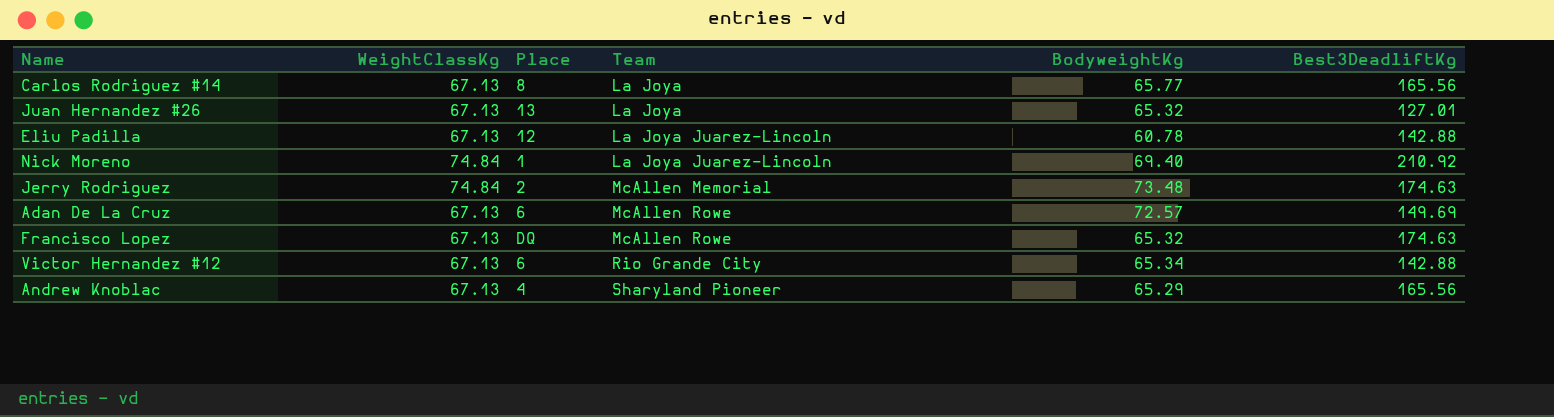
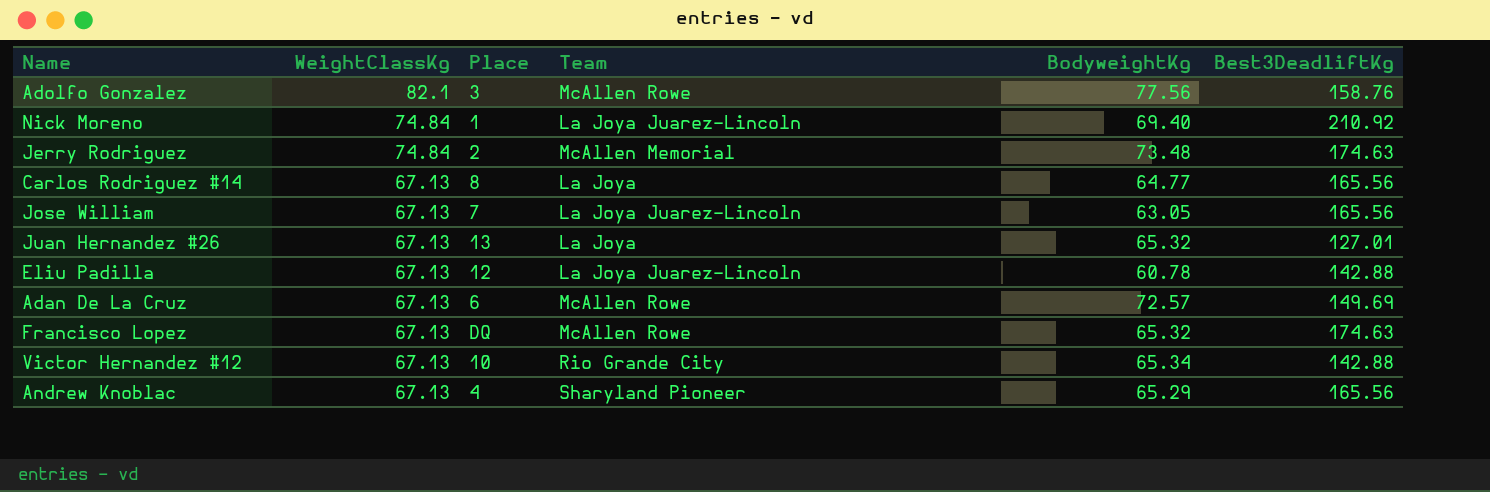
row order: Team ascending -> WeightClassKg descending
row Adolfo Gonzalez: none -> 82.1 | 3 | McAllen Rowe | 77.56 | 158.76
Carlos Rodriguez #14 | BodyweightKg: 65.77 -> 64.77
row Jose William: none -> 67.13 | 7 | La Joya Juarez-Lincoln | 63.05 | 165.56
Victor Hernandez #12 | Place: 6 -> 10

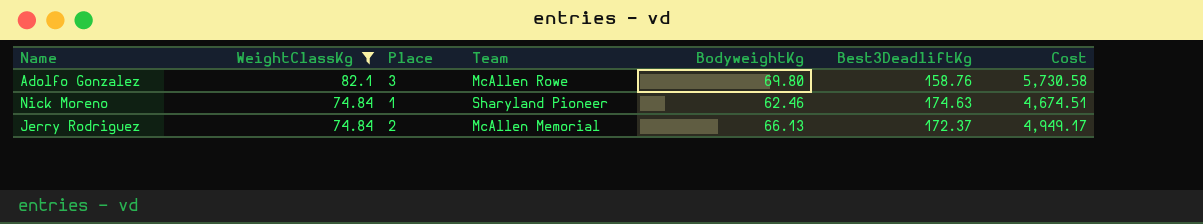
filter: none -> WeightClassKg != 67.13
column Cost | formula: none -> [WeightClassKg] * [BodyweightKg]
Adolfo Gonzalez | BodyweightKg: 77.56 -> 69.80
Nick Moreno | Team: La Joya Juarez-Lincoln -> Sharyland Pioneer
Nick Moreno | BodyweightKg: 69.40 -> 62.46
Nick Moreno | Best3DeadliftKg: 210.92 -> 174.63
Jerry Rodriguez | BodyweightKg: 73.48 -> 66.13
Jerry Rodriguez | Best3DeadliftKg: 174.63 -> 172.37

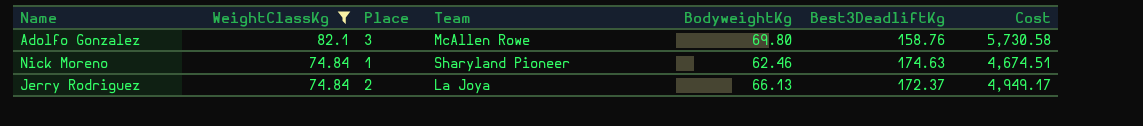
Jerry Rodriguez | Team: McAllen Memorial -> La Joya

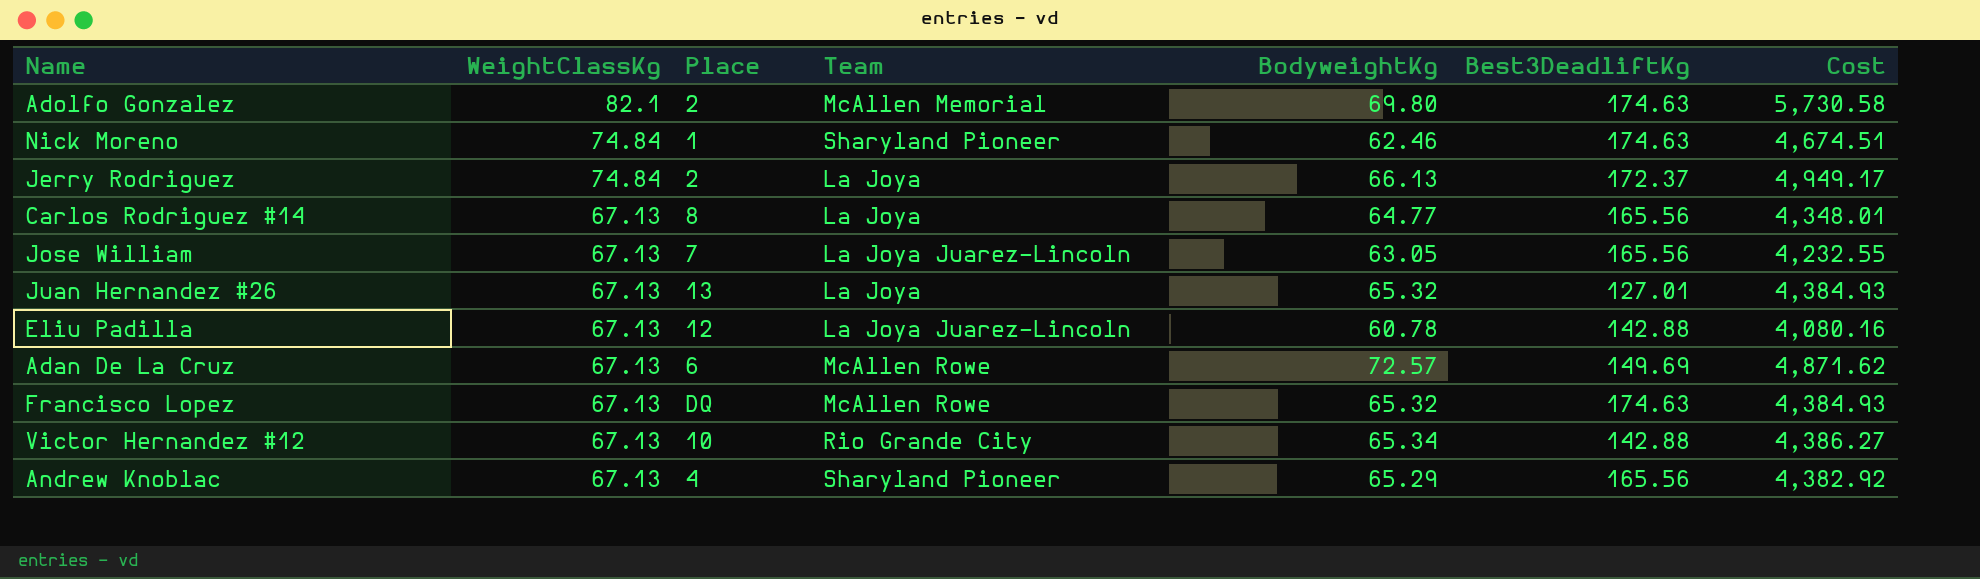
filter: WeightClassKg != 67.13 -> none
Adolfo Gonzalez | Place: 3 -> 2
Adolfo Gonzalez | Team: McAllen Rowe -> McAllen Memorial
Adolfo Gonzalez | Best3DeadliftKg: 158.76 -> 174.63

